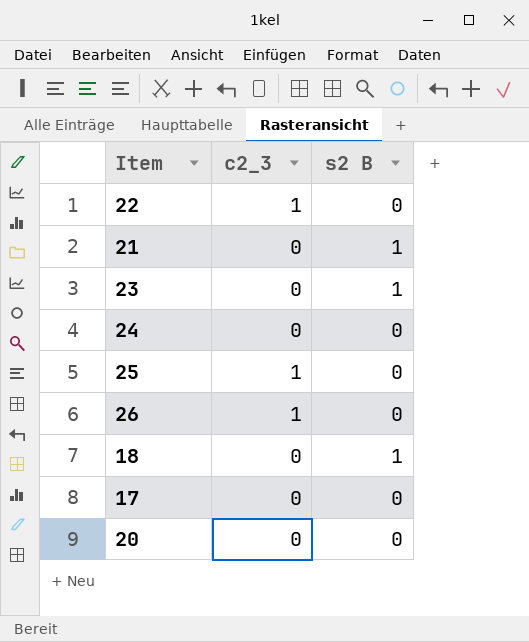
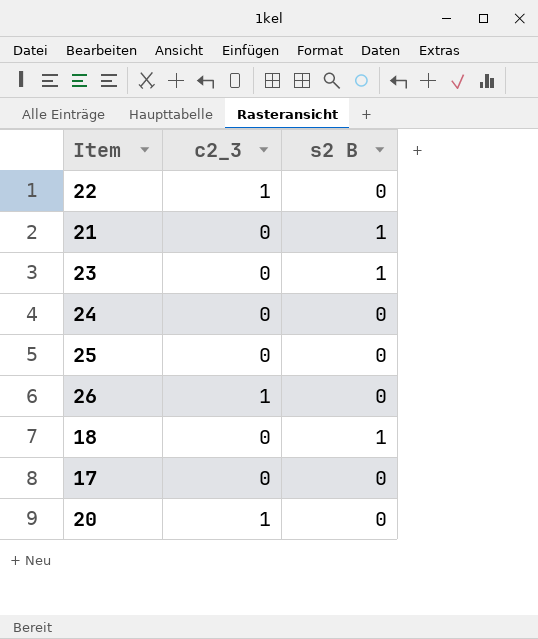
25 | c2_3: 1 -> 0
20 | c2_3: 0 -> 1

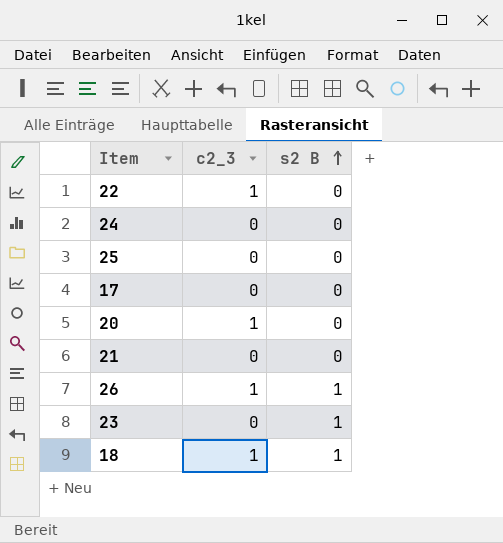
row order: none -> s2 B ascending
21 | s2 B: 1 -> 0
26 | s2 B: 0 -> 1
18 | c2_3: 0 -> 1

